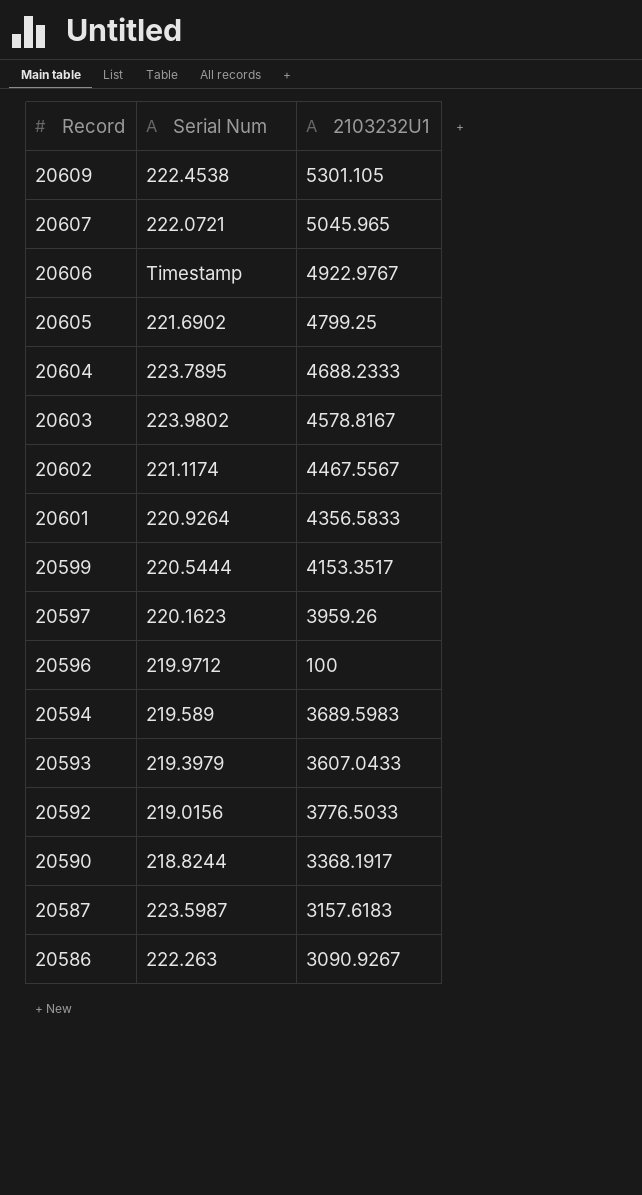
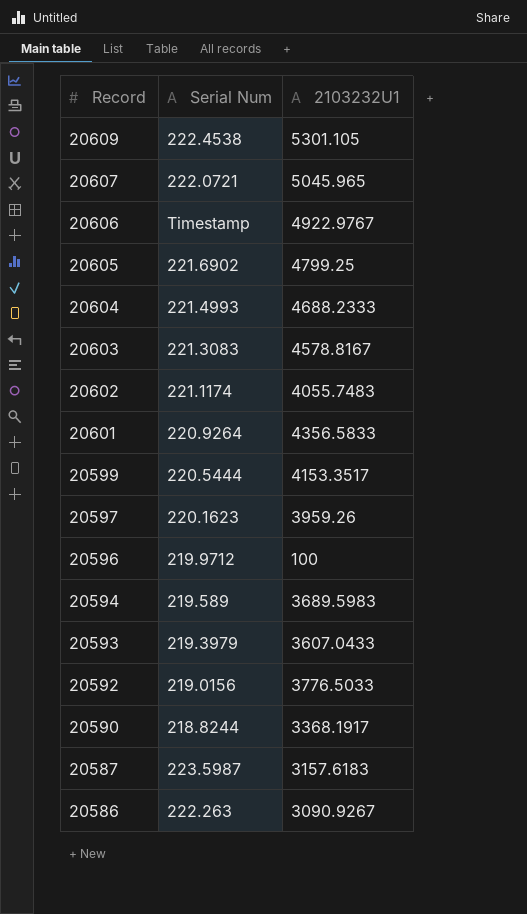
20604 | Serial Num: 223.7895 -> 221.4993
20603 | Serial Num: 223.9802 -> 221.3083
20602 | 2103232U1: 4467.5567 -> 4055.7483

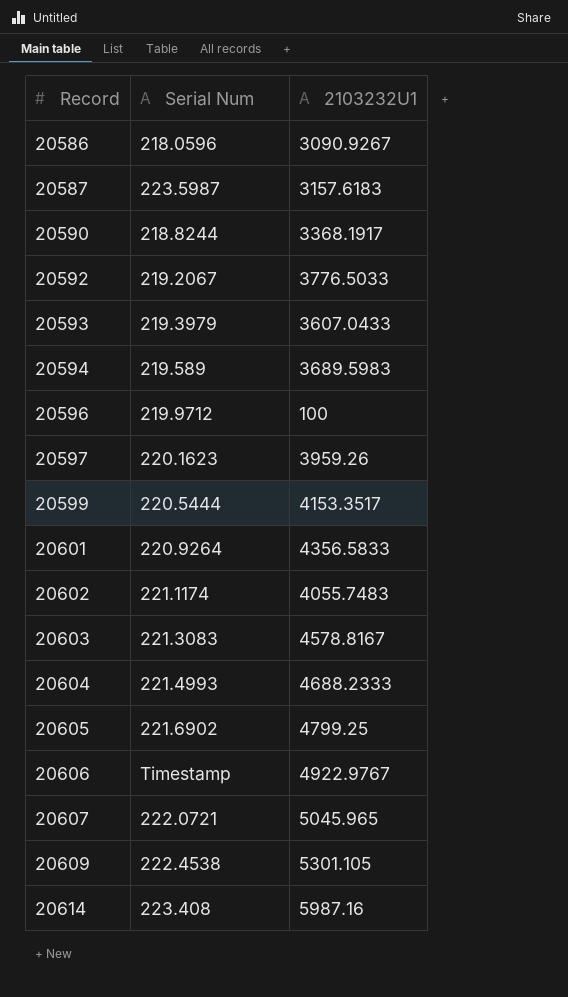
row order: Record descending -> Record ascending
20586 | Serial Num: 222.263 -> 218.0596
20592 | Serial Num: 219.0156 -> 219.2067
row 20614: none -> 223.408 | 5987.16

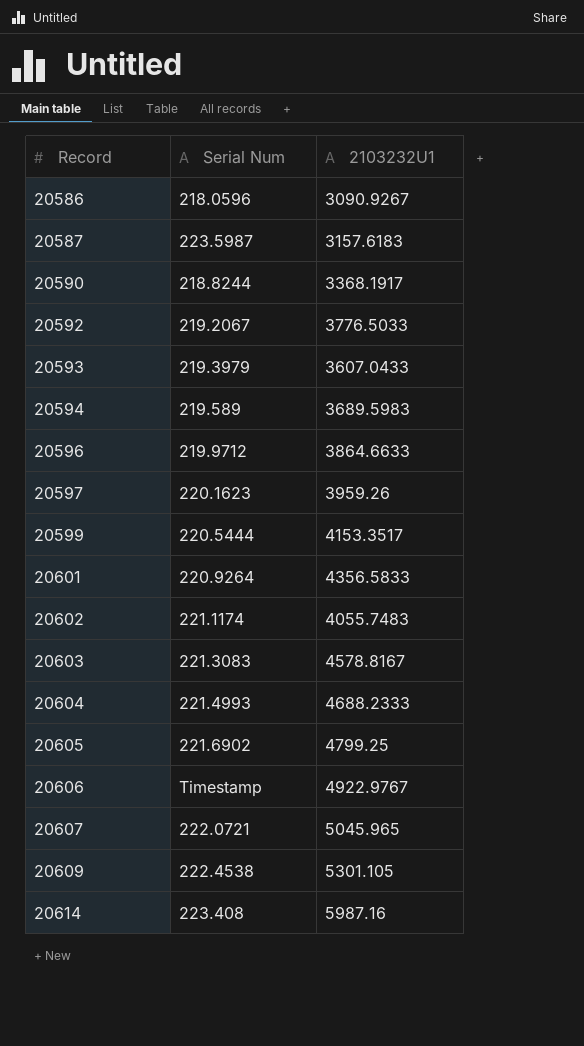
20596 | 2103232U1: 100 -> 3864.6633

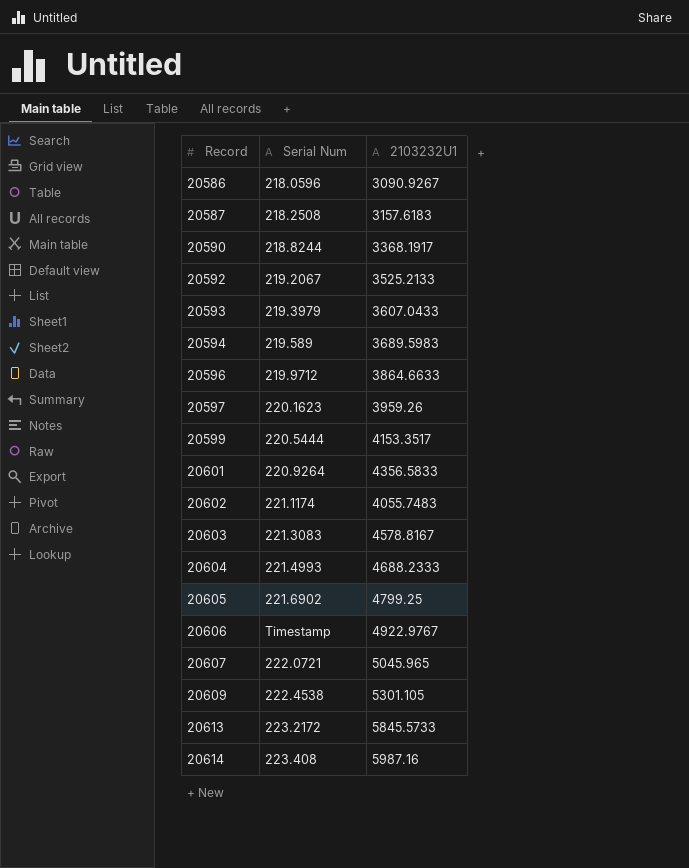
20587 | Serial Num: 223.5987 -> 218.2508
20592 | 2103232U1: 3776.5033 -> 3525.2133
row 20613: none -> 223.2172 | 5845.5733

